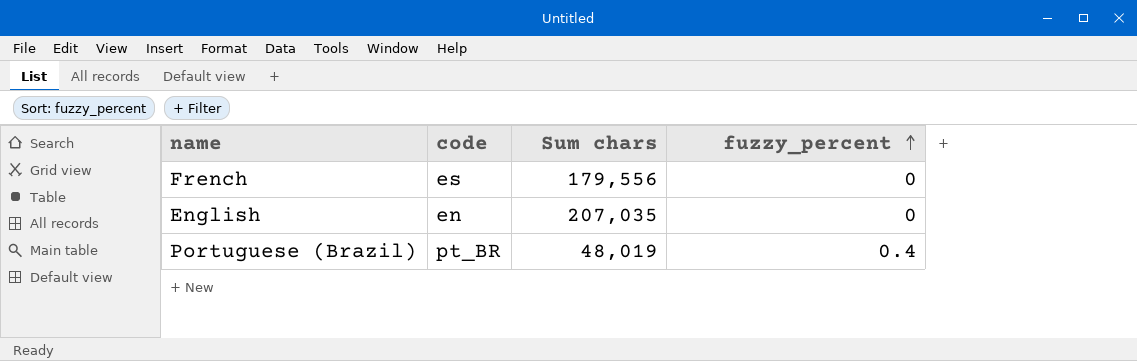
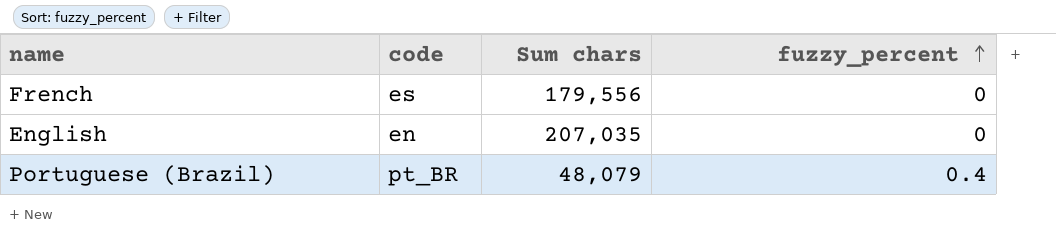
Portuguese (Brazil) | Sum chars: 48,019 -> 48,079

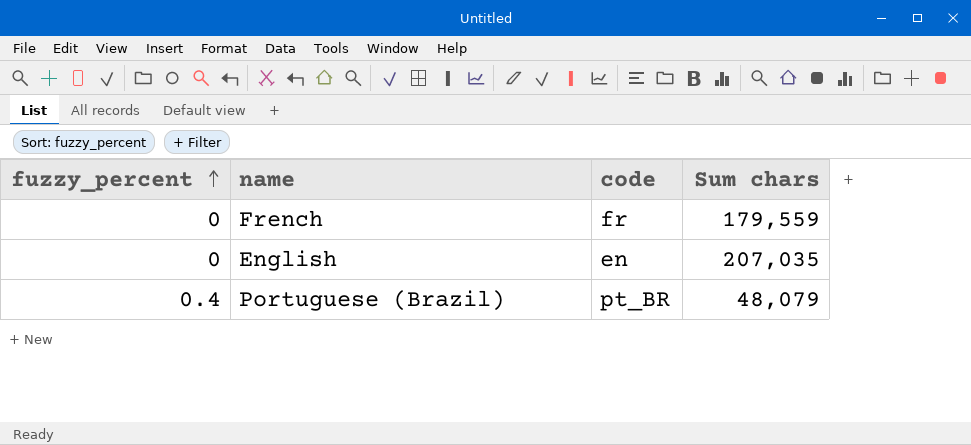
column fuzzy_percent | position: 4 -> 1
French | code: es -> fr
French | Sum chars: 179,556 -> 179,559

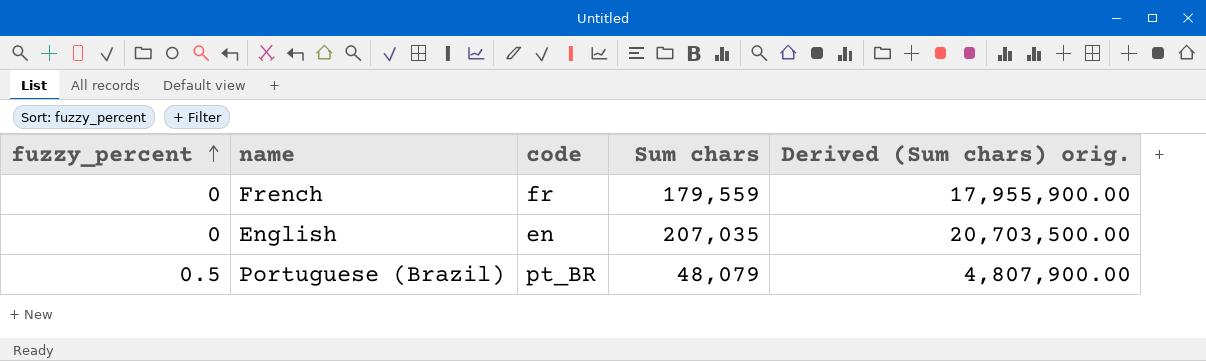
column Derived (Sum chars) orig. | formula: none -> [Sum chars] * 100
Portuguese (Brazil) | fuzzy_percent: 0.4 -> 0.5

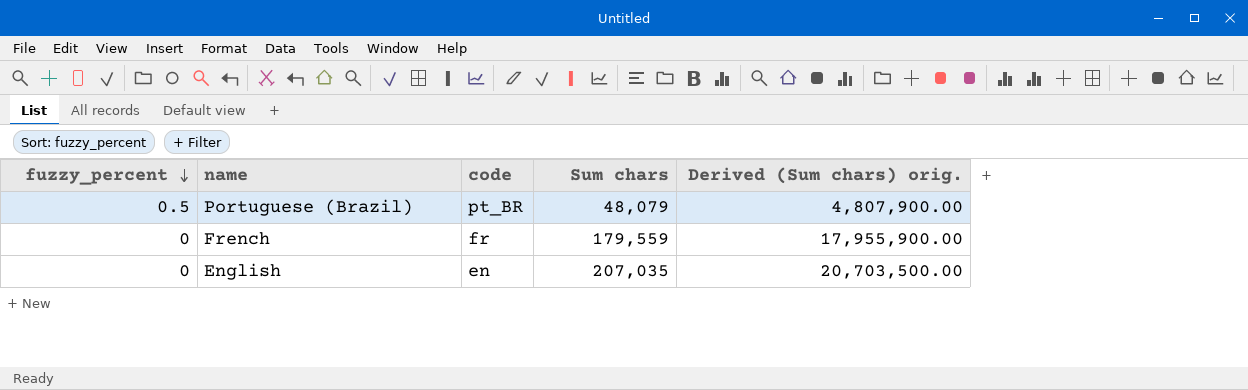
row order: fuzzy_percent ascending -> fuzzy_percent descending

